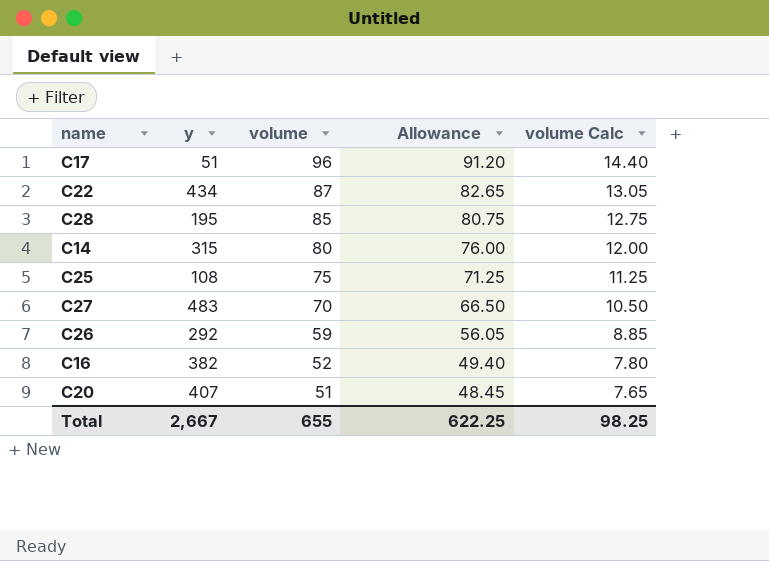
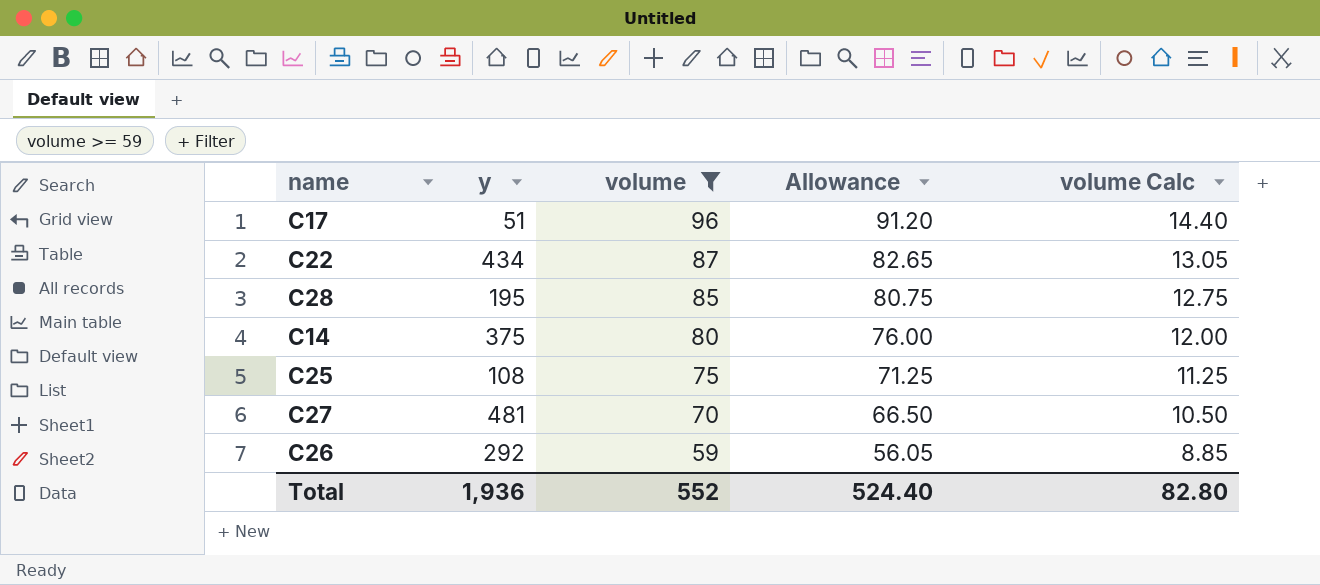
filter: none -> volume >= 59
C14 | y: 315 -> 375
C27 | y: 483 -> 481
Total | y: 2,667 -> 1,936
Total | volume: 655 -> 552
Total | Allowance: 622.25 -> 524.40
Total | volume Calc: 98.25 -> 82.80

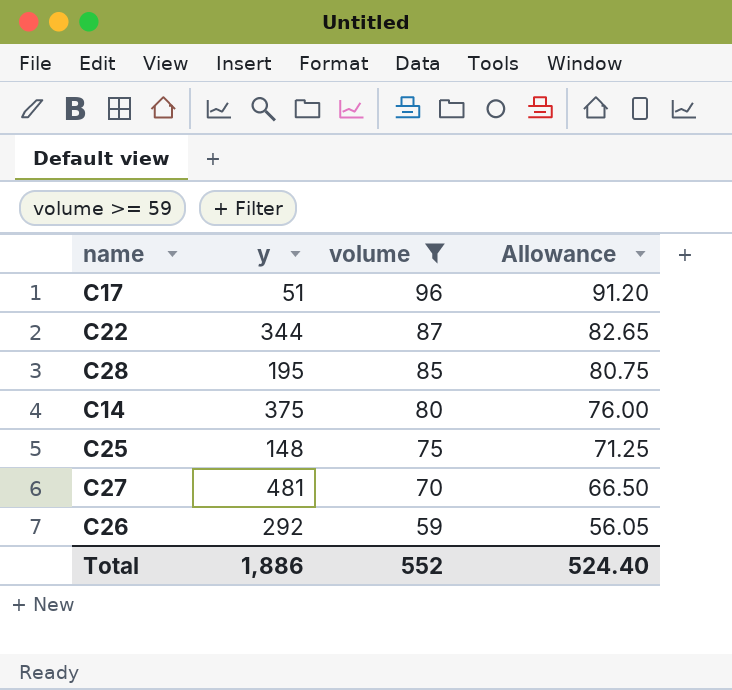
column volume Calc | formula: [volume] * 0.15 -> none
C22 | y: 434 -> 344
C25 | y: 108 -> 148
Total | y: 1,936 -> 1,886

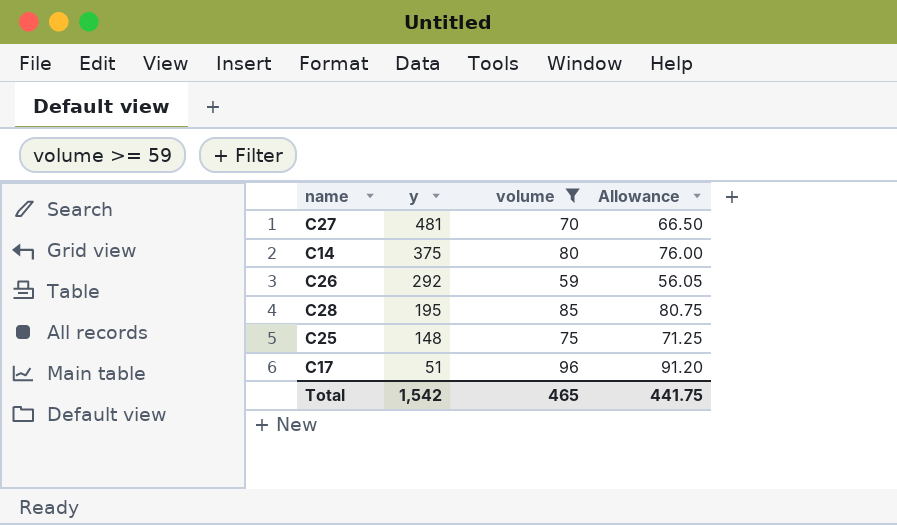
row order: volume descending -> y descending
row C22: 344 | 87 | 82.65 -> none
Total | y: 1,886 -> 1,542
Total | volume: 552 -> 465
Total | Allowance: 524.40 -> 441.75

